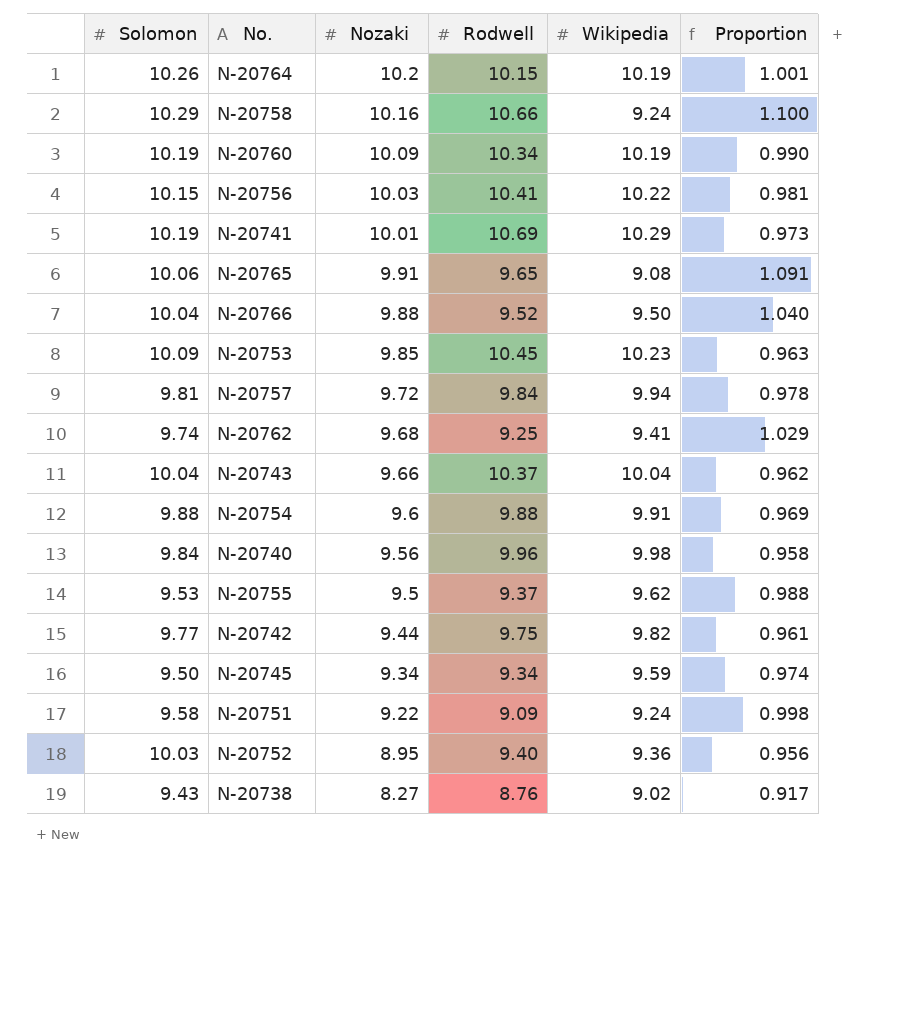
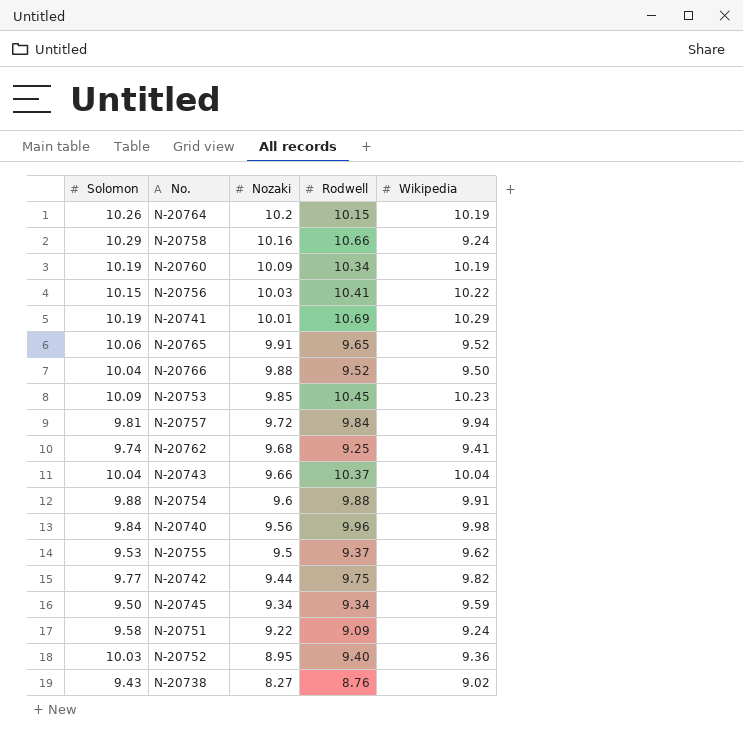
column Proportion | formula: [Nozaki] / [Wikipedia] -> none
N-20765 | Wikipedia: 9.08 -> 9.52

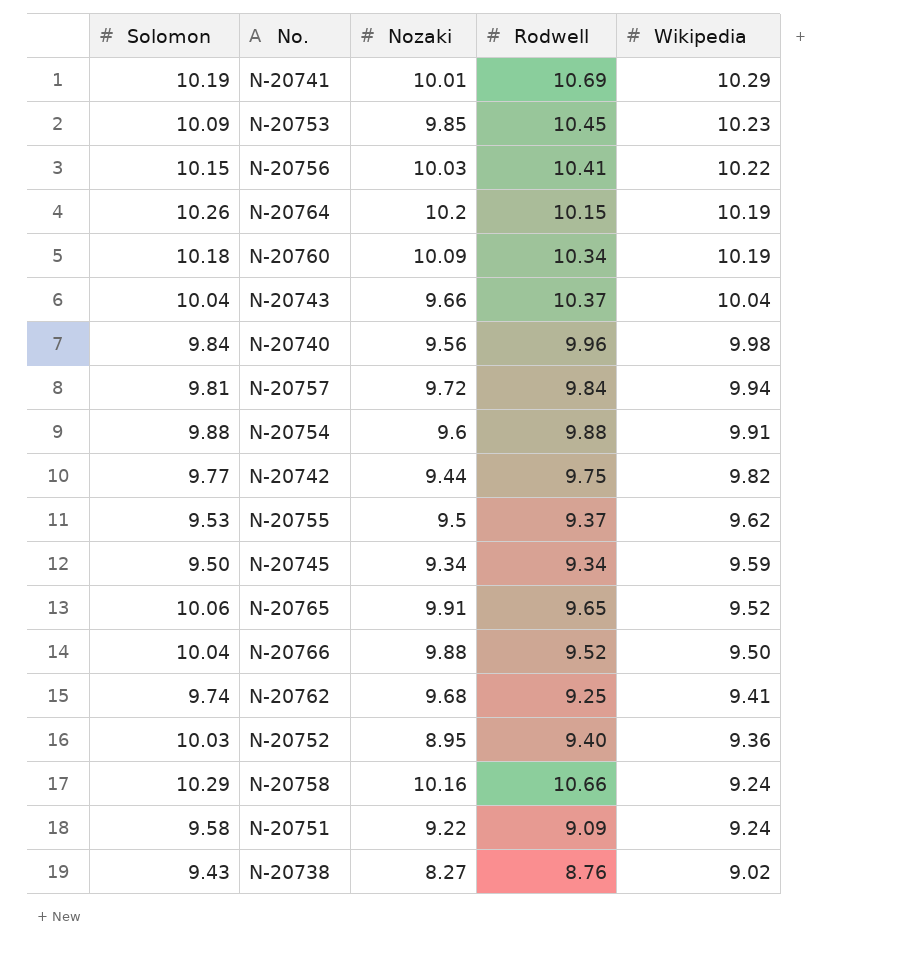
row order: Nozaki descending -> Wikipedia descending
N-20760 | Solomon: 10.19 -> 10.18

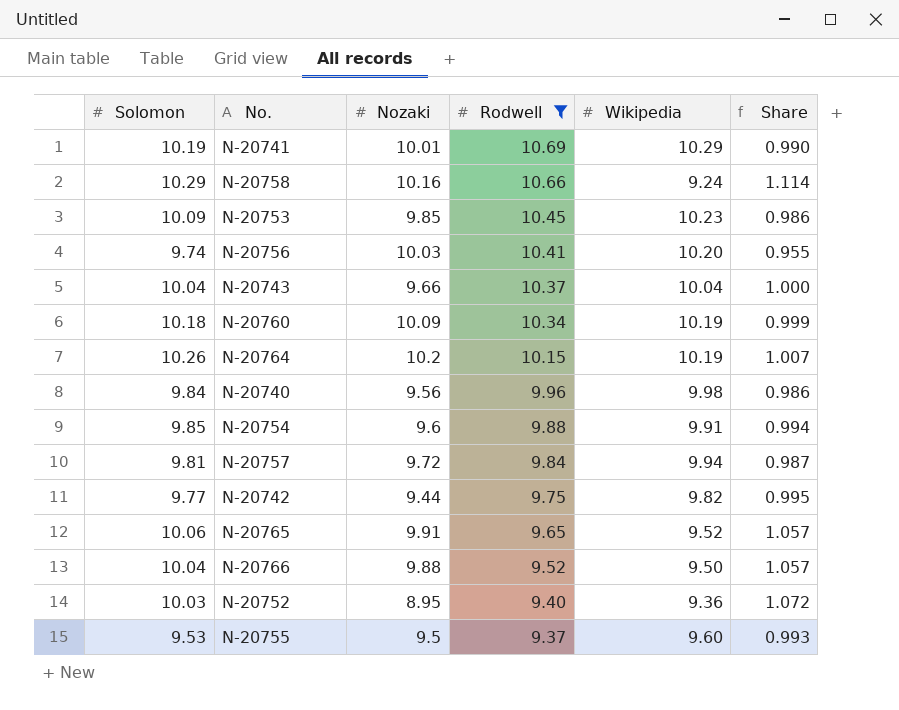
filter: none -> Rodwell >= 9.37
row order: Wikipedia descending -> Rodwell descending
column Share | formula: none -> [Solomon] / [Wikipedia]
N-20756 | Solomon: 10.15 -> 9.74
N-20756 | Wikipedia: 10.22 -> 10.20
N-20754 | Solomon: 9.88 -> 9.85
N-20755 | Wikipedia: 9.62 -> 9.60

